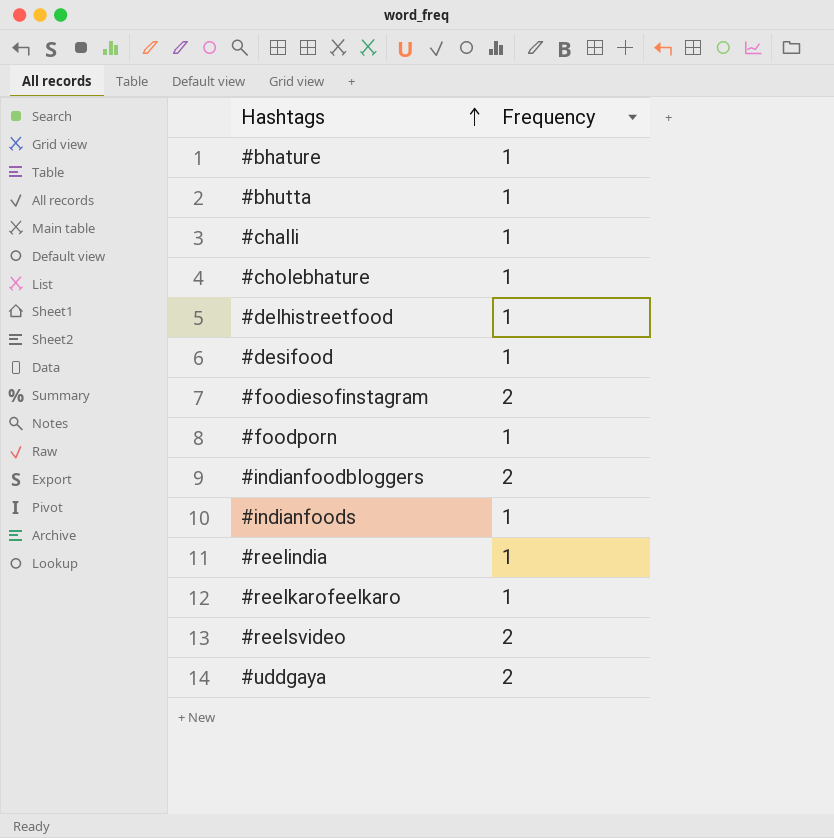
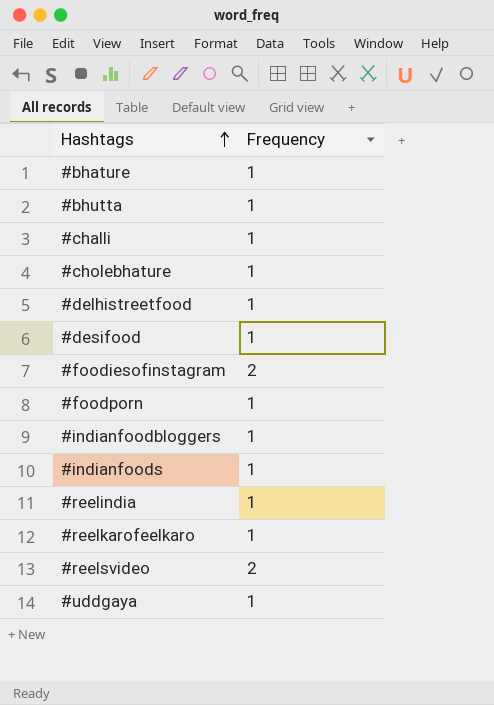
#indianfoodbloggers | Frequency: 2 -> 1
#uddgaya | Frequency: 2 -> 1

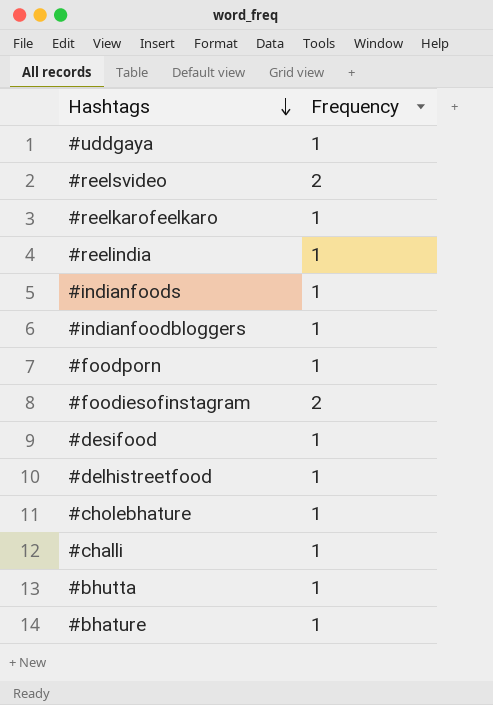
row order: Hashtags ascending -> Hashtags descending

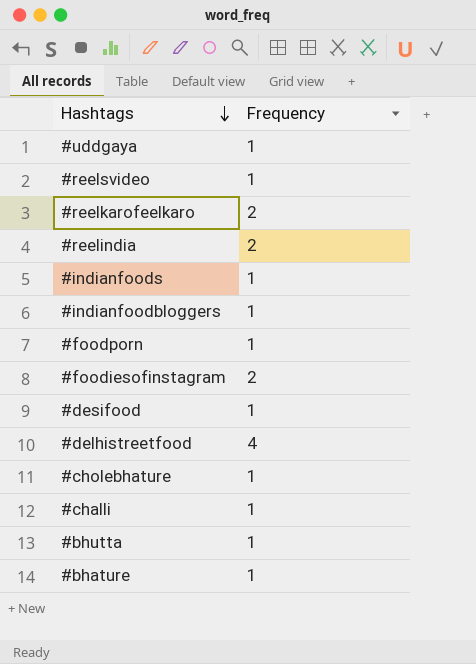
#reelsvideo | Frequency: 2 -> 1
#reelkarofeelkaro | Frequency: 1 -> 2
#reelindia | Frequency: 1 -> 2
#delhistreetfood | Frequency: 1 -> 4

